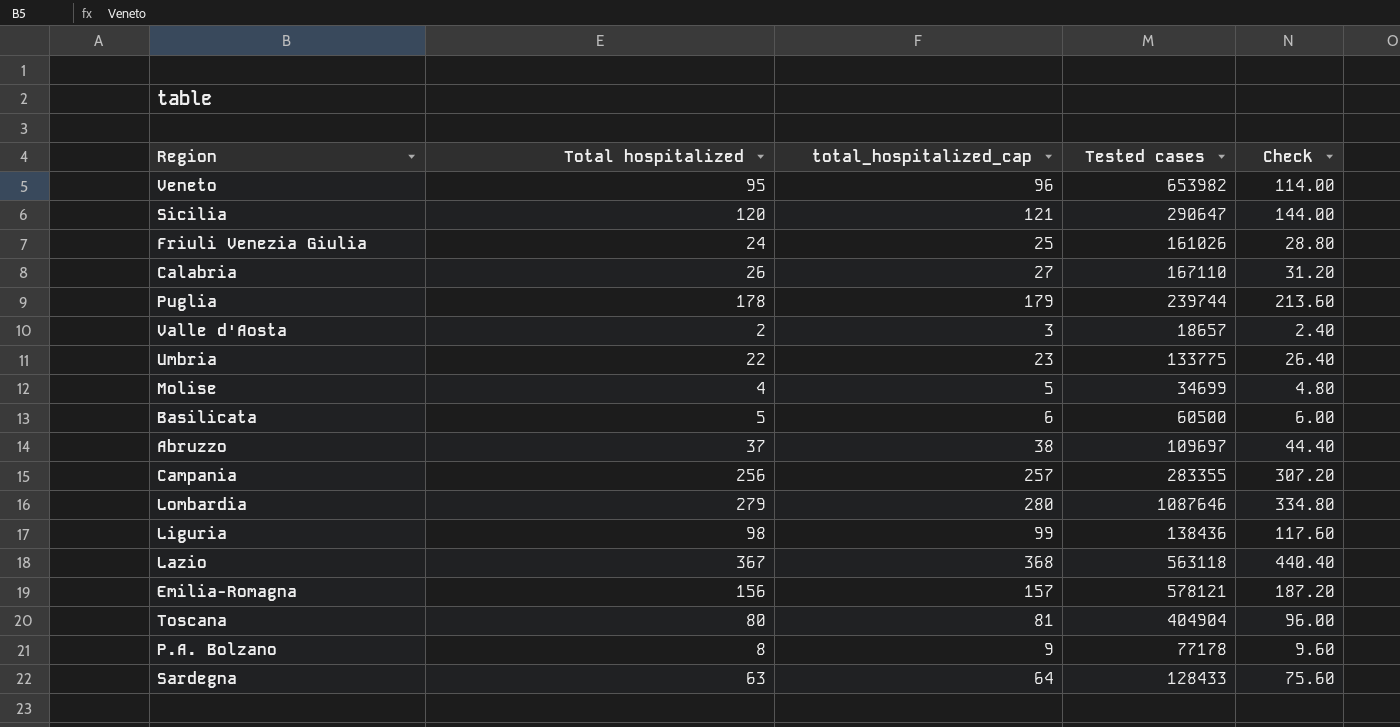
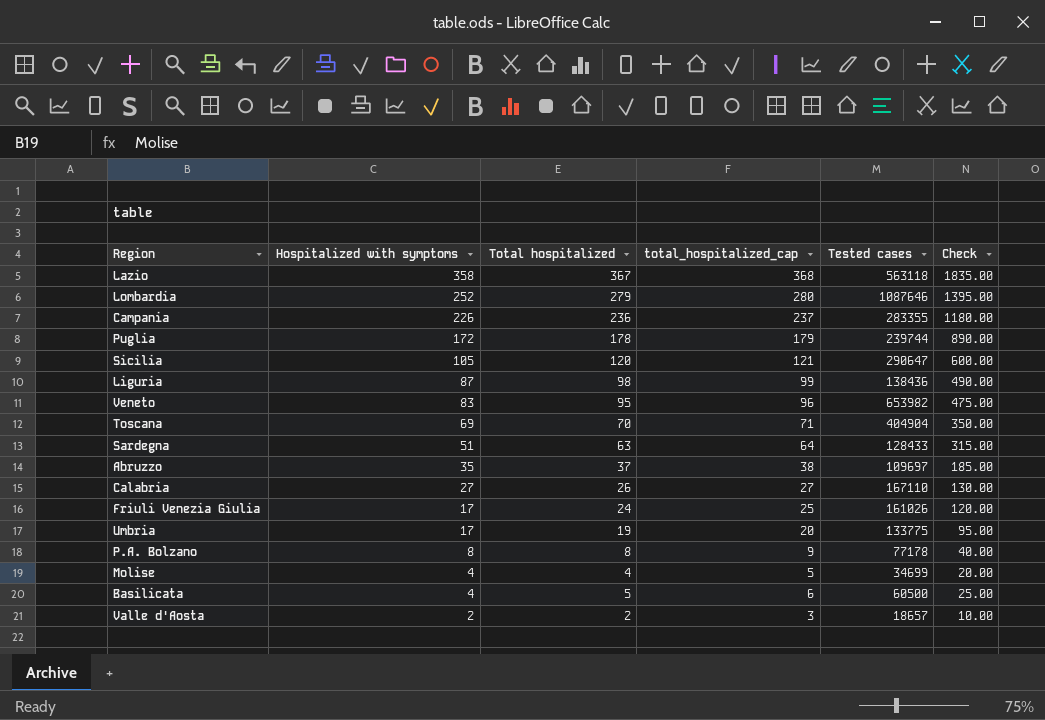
row order: none -> Hospitalized with symptoms descending
column Hospitalized with symptoms | position: none -> 2
column Check | formula: [Total hospitalized] * 1.2 -> [Total hospitalized] * 5
row Emilia-Romagna: 156 | 157 | 578121 | 187.20 -> none
Campania | Total hospitalized: 256 -> 236
Campania | total_hospitalized_cap: 257 -> 237
Toscana | Total hospitalized: 80 -> 70
Toscana | total_hospitalized_cap: 81 -> 71
Umbria | Total hospitalized: 22 -> 19
Umbria | total_hospitalized_cap: 23 -> 20

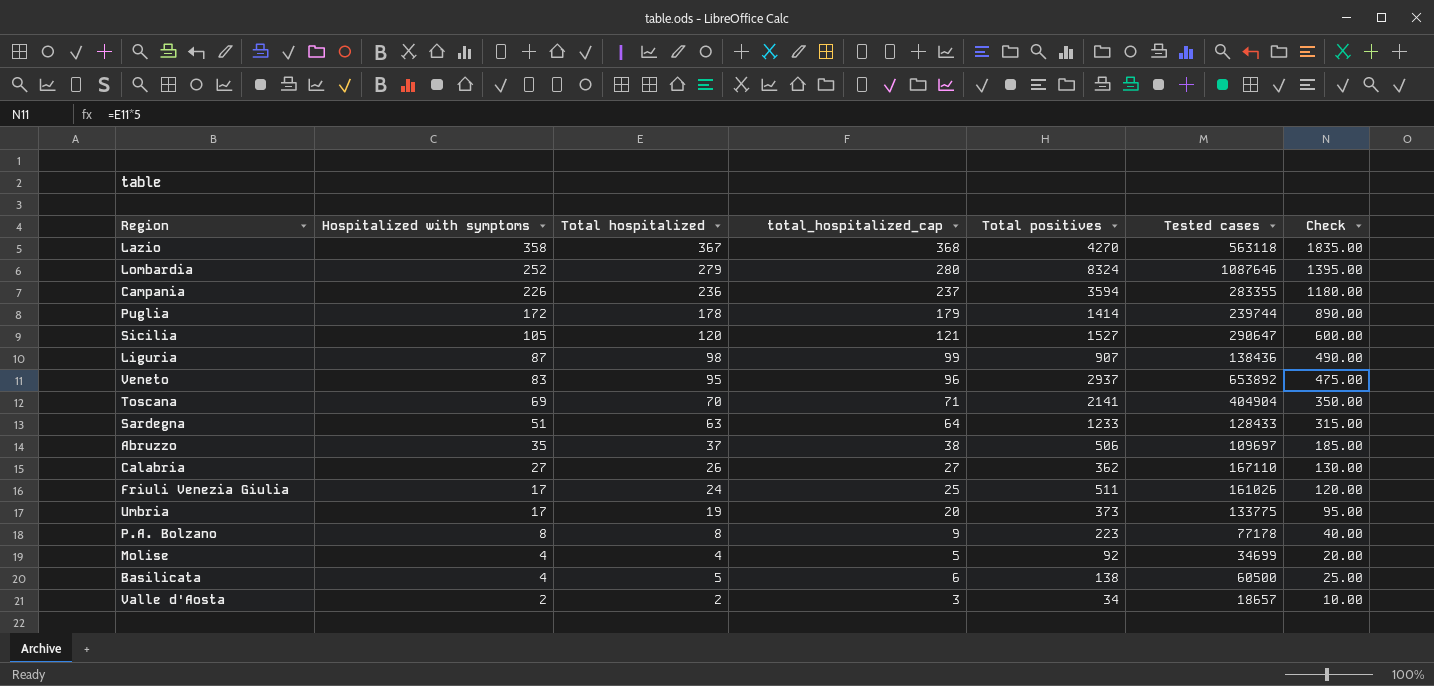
column Total positives | position: none -> 5
Veneto | Tested cases: 653982 -> 653892

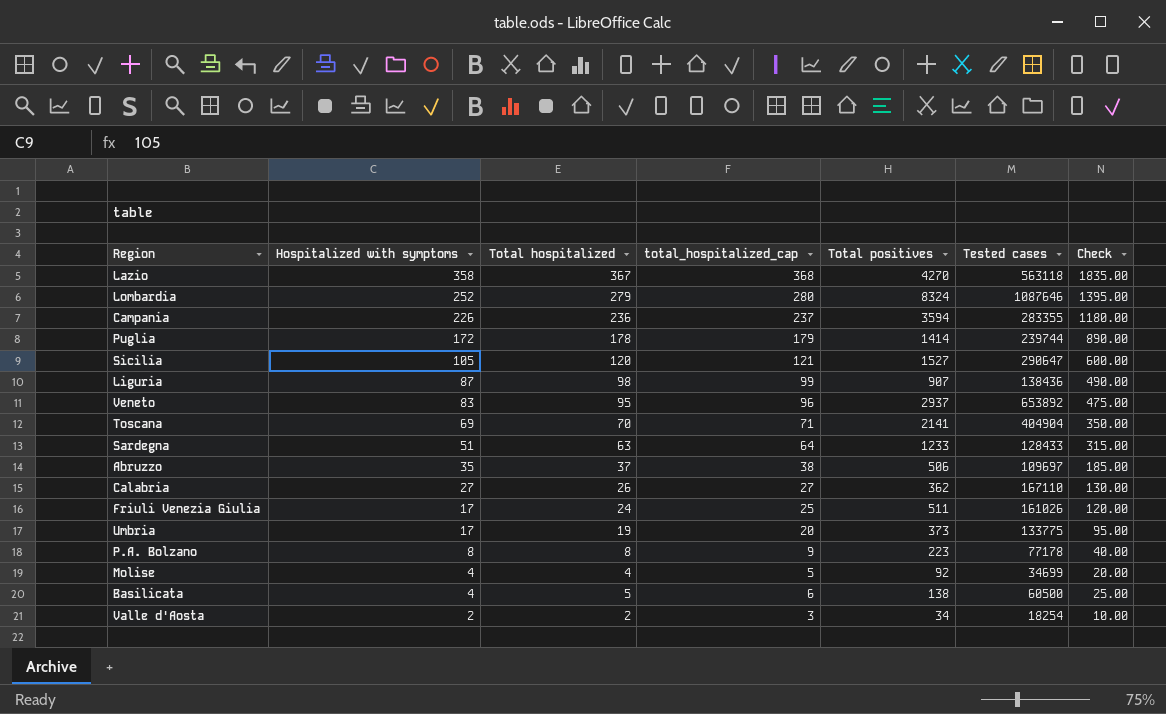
Valle d'Aosta | Tested cases: 18657 -> 18254

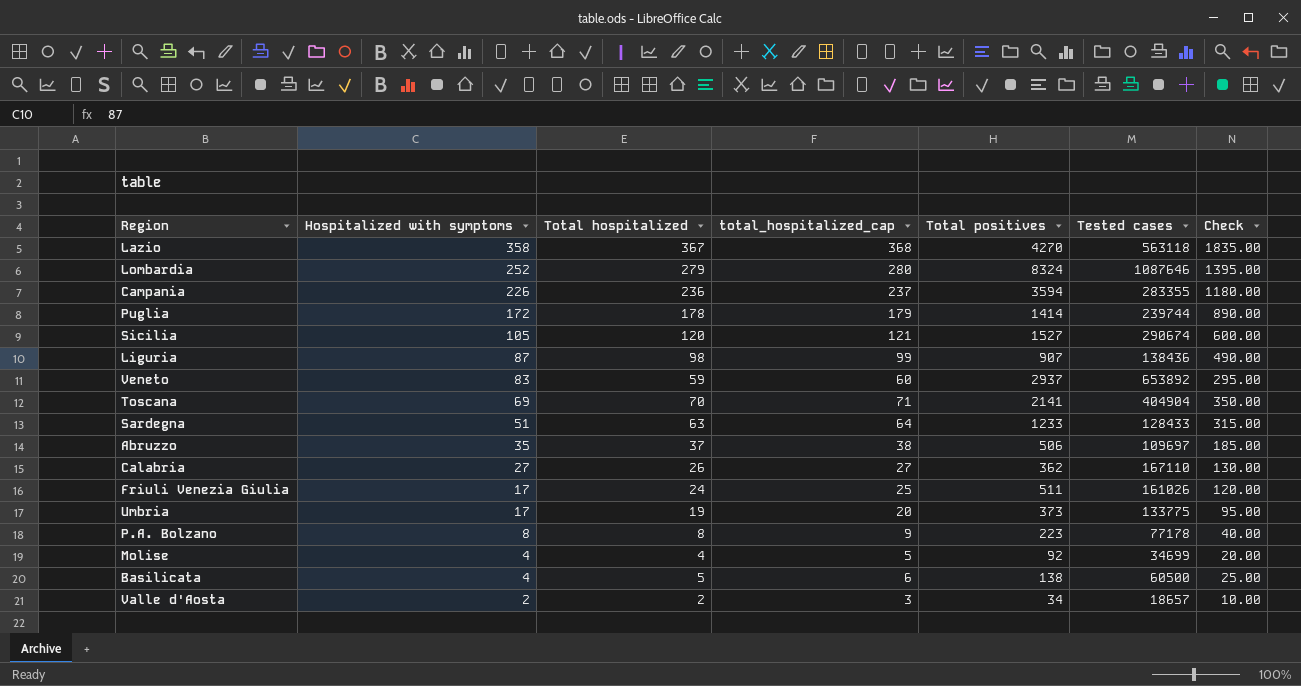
Sicilia | Tested cases: 290647 -> 290674
Veneto | Total hospitalized: 95 -> 59
Veneto | total_hospitalized_cap: 96 -> 60
Veneto | Check: 475.00 -> 295.00
Valle d'Aosta | Tested cases: 18254 -> 18657

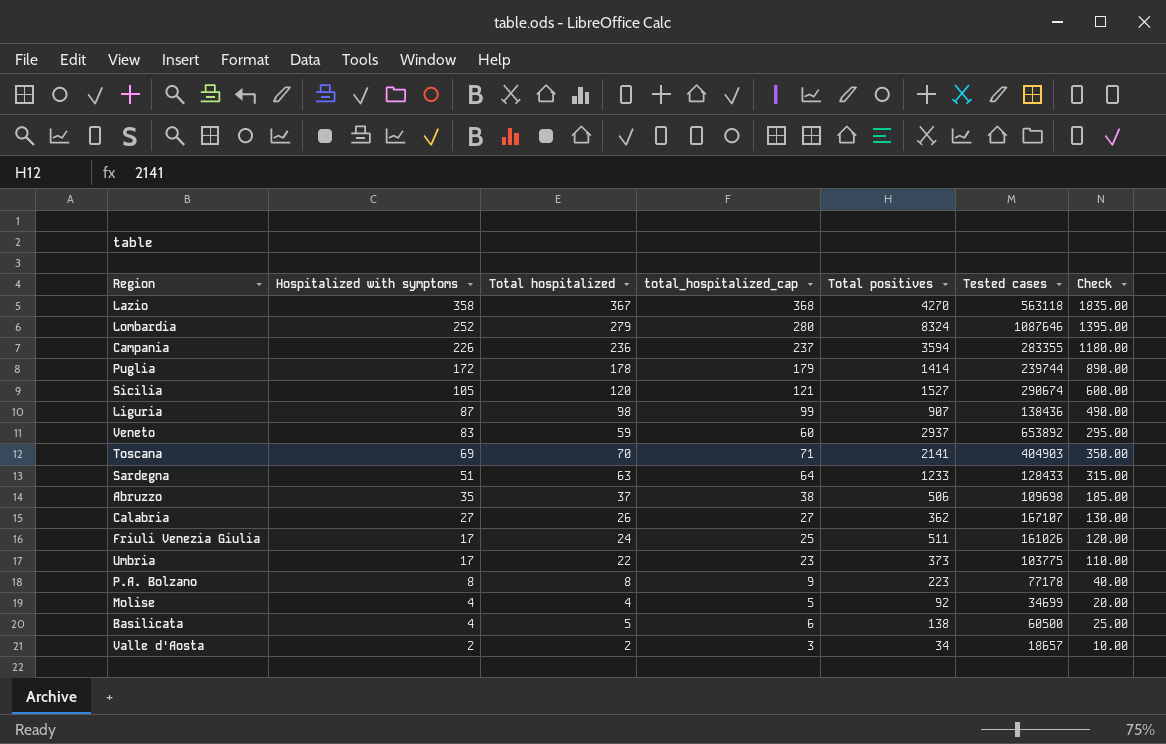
Toscana | Tested cases: 404904 -> 404903
Abruzzo | Tested cases: 109697 -> 109698
Calabria | Tested cases: 167110 -> 167107
Umbria | Total hospitalized: 19 -> 22
Umbria | total_hospitalized_cap: 20 -> 23
Umbria | Tested cases: 133775 -> 103775
Umbria | Check: 95.00 -> 110.00

